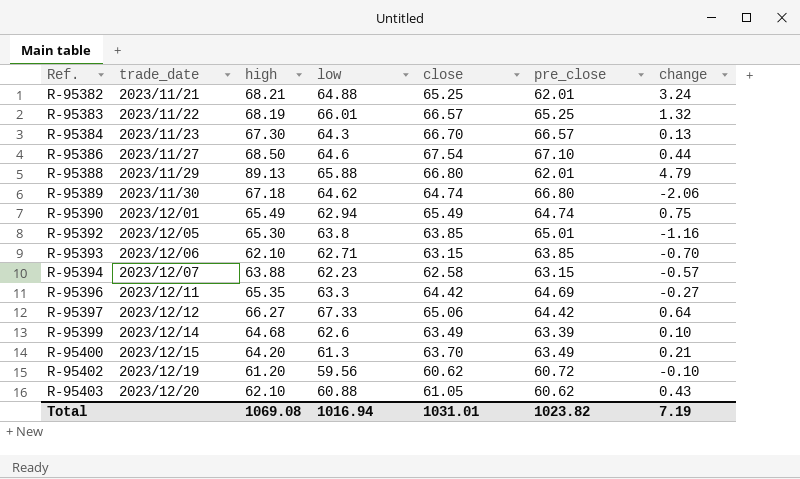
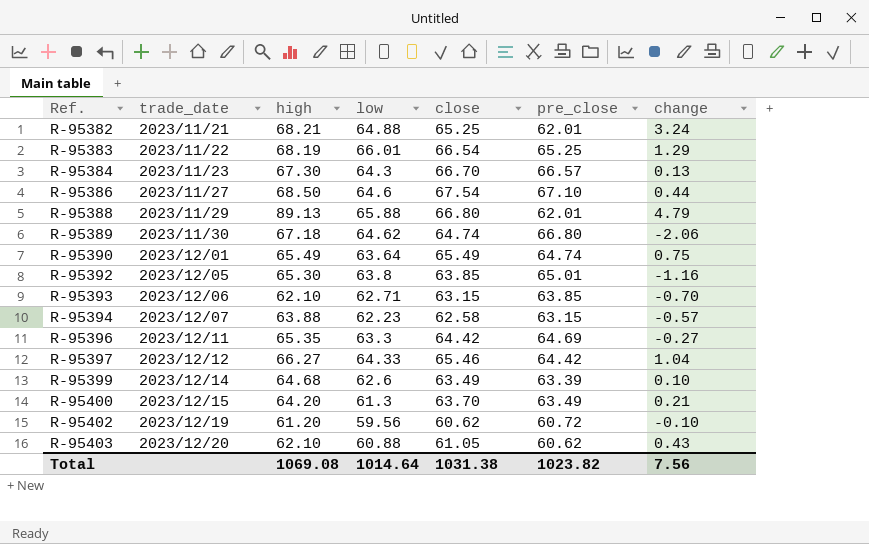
R-95383 | close: 66.57 -> 66.54
R-95383 | change: 1.32 -> 1.29
R-95390 | low: 62.94 -> 63.64
R-95397 | low: 67.33 -> 64.33
R-95397 | close: 65.06 -> 65.46
R-95397 | change: 0.64 -> 1.04
Total | low: 1016.94 -> 1014.64
Total | close: 1031.01 -> 1031.38
Total | change: 7.19 -> 7.56

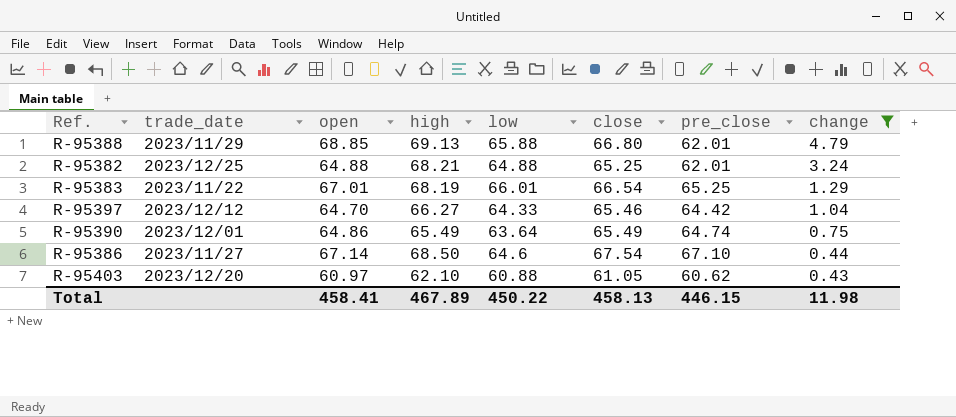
filter: none -> change >= 0.43
row order: Ref. ascending -> change descending
column open | position: none -> 3
R-95388 | high: 89.13 -> 69.13
R-95382 | trade_date: 2023/11/21 -> 2023/12/25
Total | high: 1069.08 -> 467.89
Total | low: 1014.64 -> 450.22
Total | close: 1031.38 -> 458.13
Total | pre_close: 1023.82 -> 446.15
Total | change: 7.56 -> 11.98

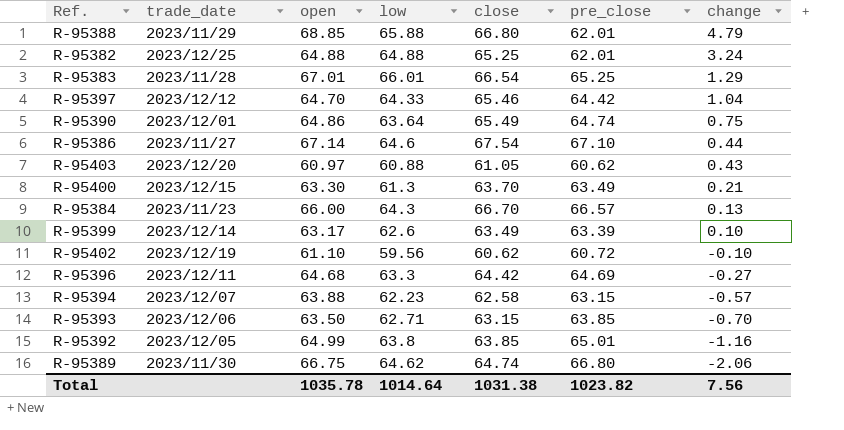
filter: change >= 0.43 -> none
column high | position: 4 -> none
R-95383 | trade_date: 2023/11/22 -> 2023/11/28
Total | open: 458.41 -> 1035.78
Total | low: 450.22 -> 1014.64
Total | close: 458.13 -> 1031.38
Total | pre_close: 446.15 -> 1023.82
Total | change: 11.98 -> 7.56

